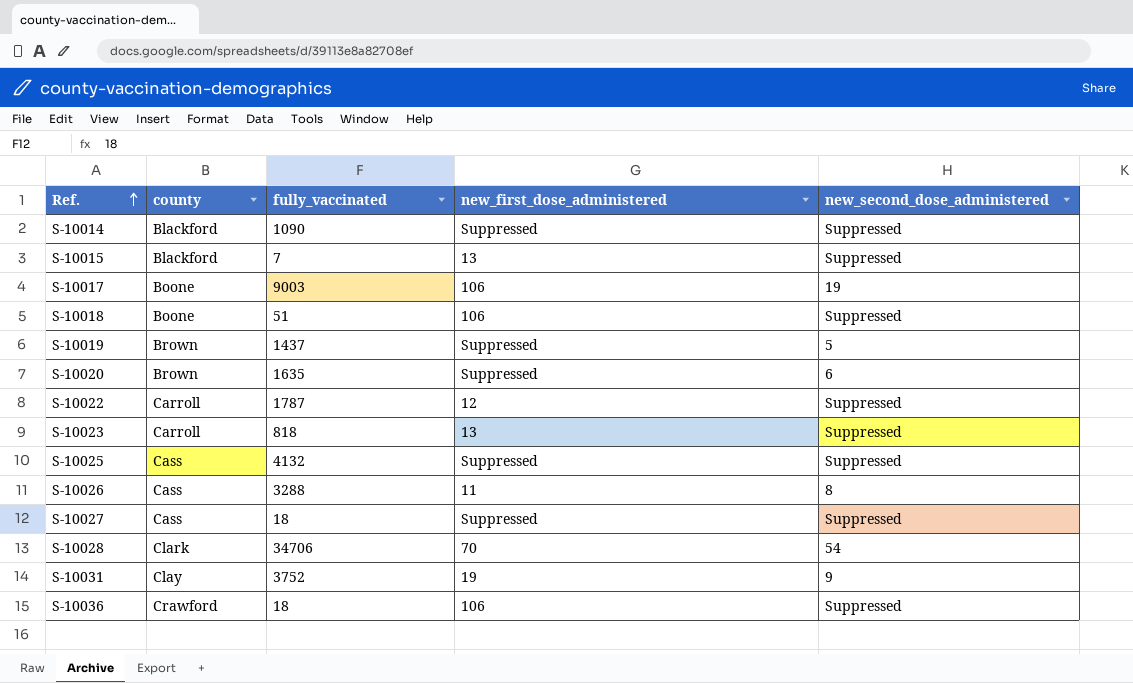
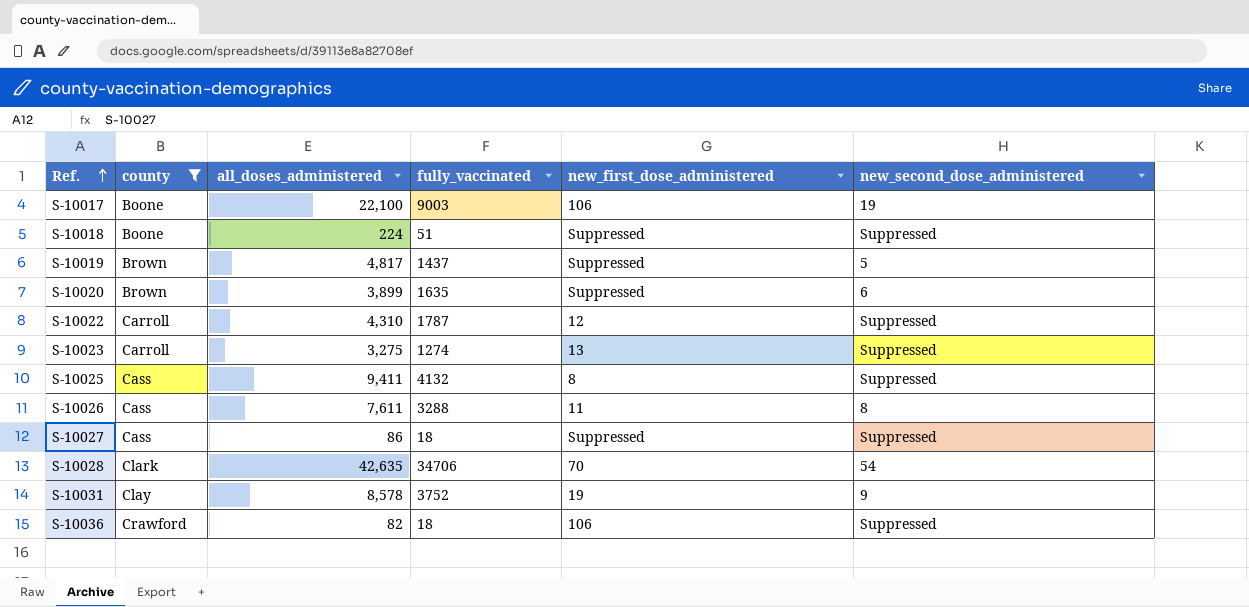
filter: none -> county != Blackford
column all_doses_administered | position: none -> 3
S-10018 | new_first_dose_administered: 106 -> Suppressed
S-10023 | fully_vaccinated: 818 -> 1274
S-10025 | new_first_dose_administered: Suppressed -> 8

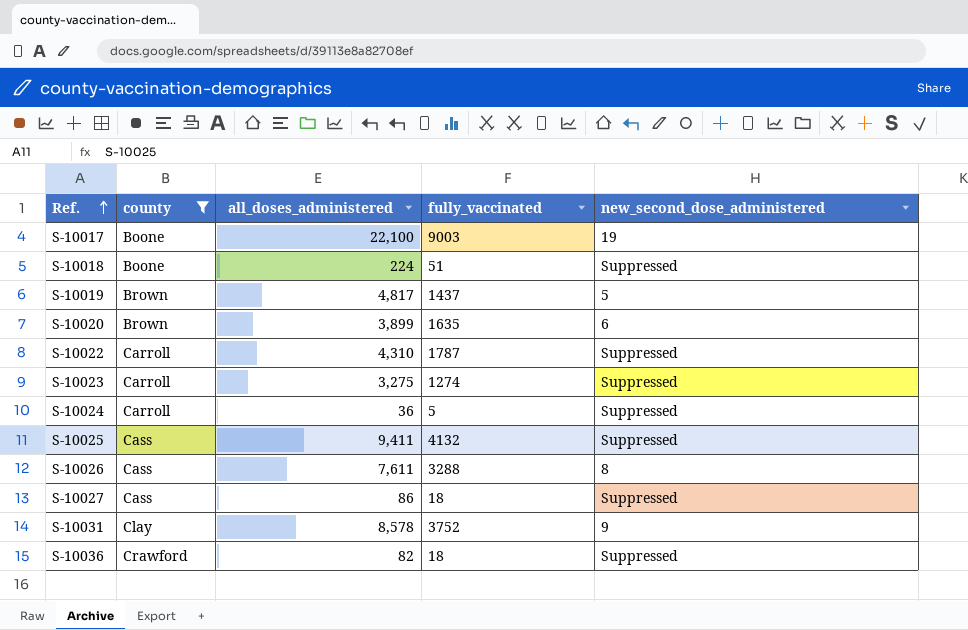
column new_first_dose_administered | position: 5 -> none
row S-10028: Clark | 42,635 | 34706 | 70 | 54 -> none
row S-10024: none -> Carroll | 36 | 5 | Suppressed

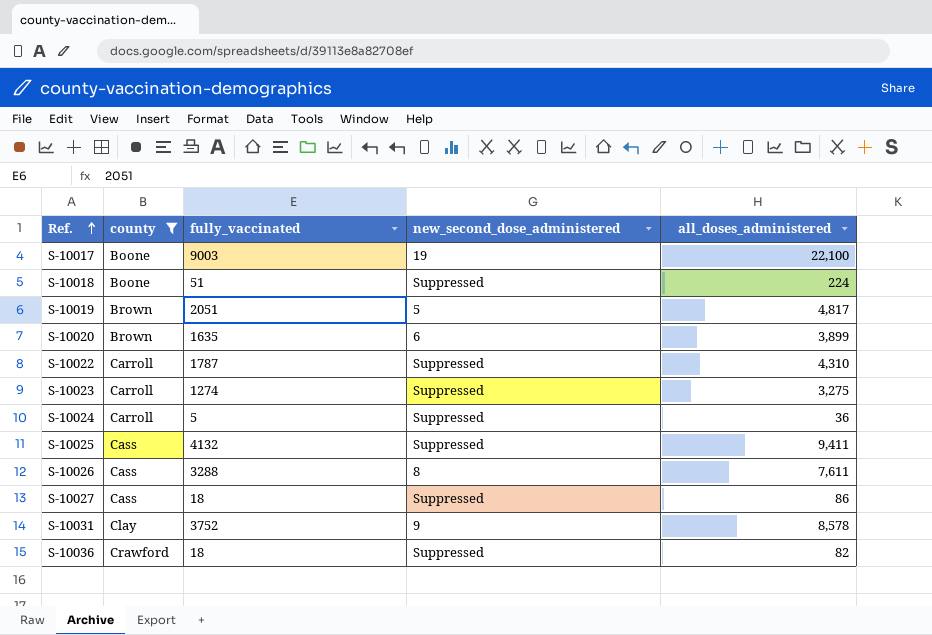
column all_doses_administered | position: 3 -> 5
S-10019 | fully_vaccinated: 1437 -> 2051

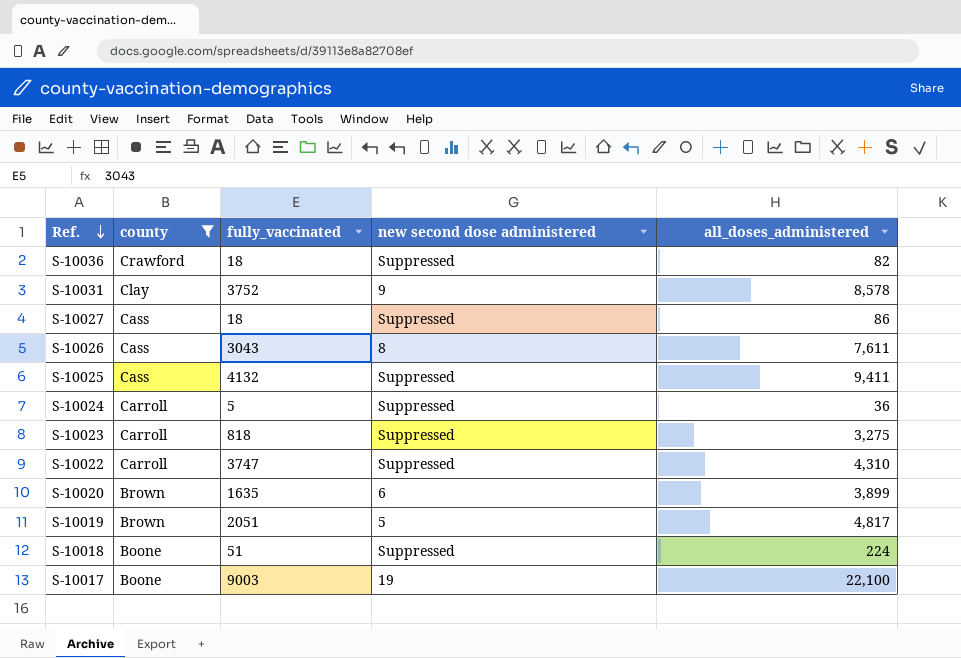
row order: Ref. ascending -> Ref. descending
column name: new_second_dose_administered -> new second dose administered
S-10026 | fully_vaccinated: 3288 -> 3043
S-10023 | fully_vaccinated: 1274 -> 818
S-10022 | fully_vaccinated: 1787 -> 3747

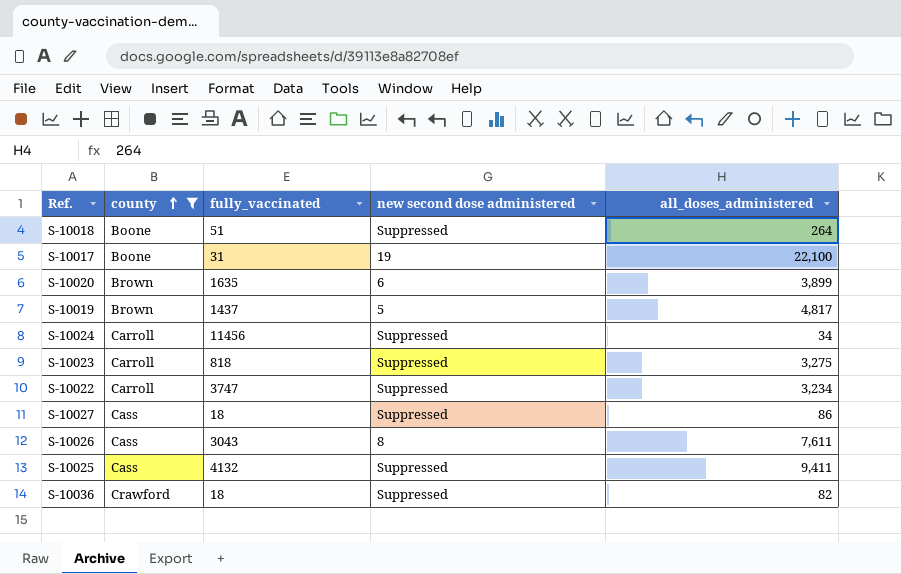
row order: Ref. descending -> county ascending
row S-10031: Clay | 3752 | 9 | 8,578 -> none
S-10018 | all_doses_administered: 224 -> 264
S-10017 | fully_vaccinated: 9003 -> 31
S-10019 | fully_vaccinated: 2051 -> 1437
S-10024 | fully_vaccinated: 5 -> 11456
S-10024 | all_doses_administered: 36 -> 34
S-10022 | all_doses_administered: 4,310 -> 3,234

